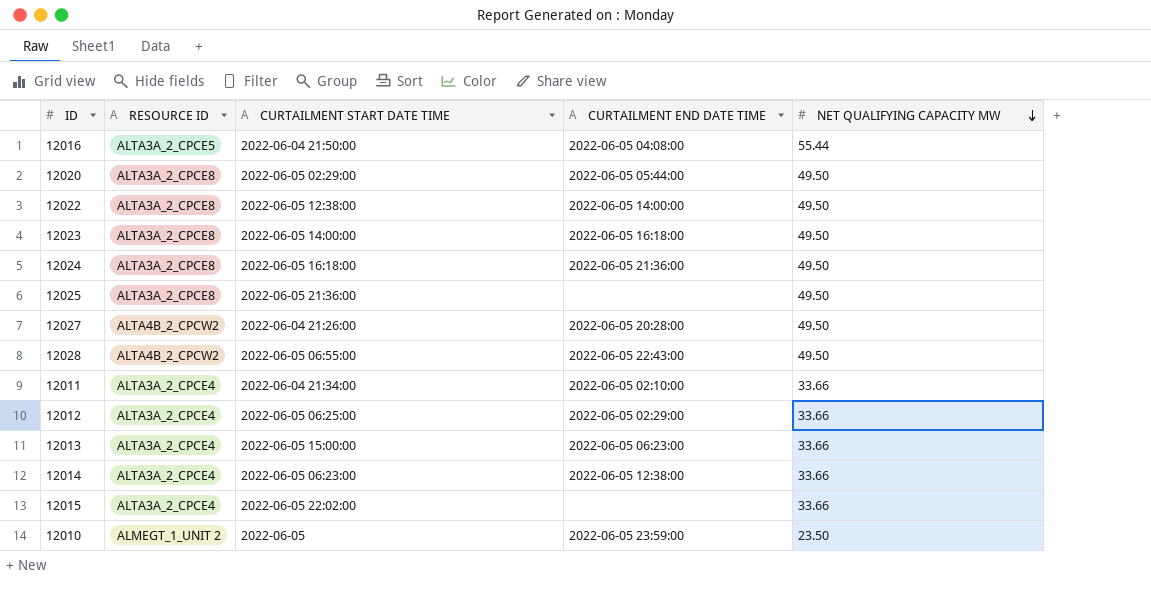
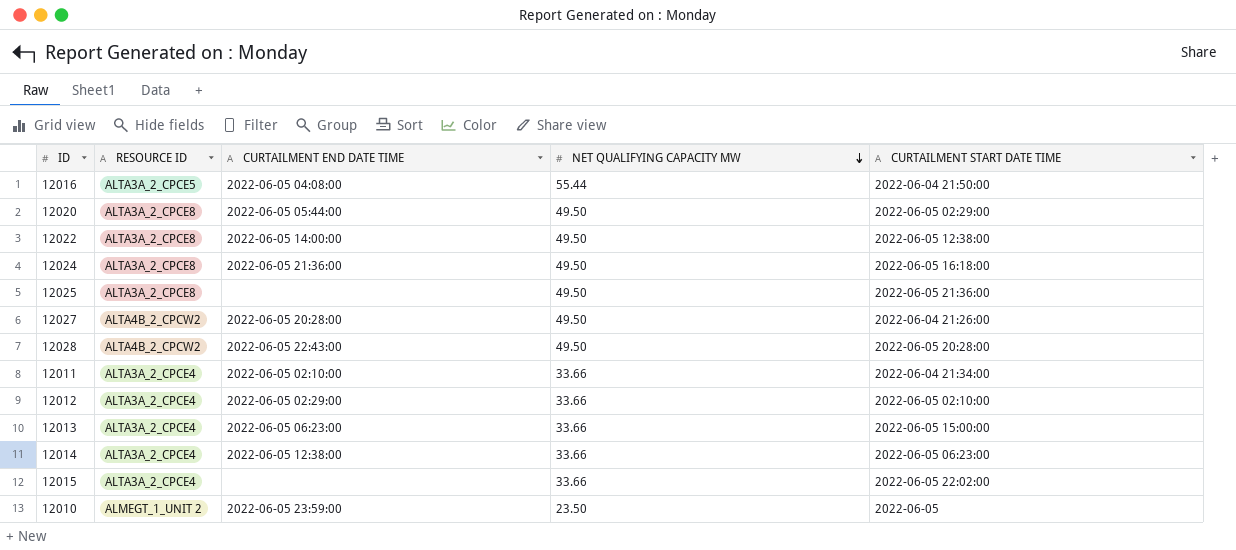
column CURTAILMENT START DATE TIME | position: 3 -> 5
row 12023: ALTA3A_2_CPCE8 | 2022-06-05 14:00:00 | 2022-06-05 16:18:00 | 49.50 -> none
12028 | CURTAILMENT START DATE TIME: 2022-06-05 06:55:00 -> 2022-06-05 20:28:00
12012 | CURTAILMENT START DATE TIME: 2022-06-05 06:25:00 -> 2022-06-05 02:10:00

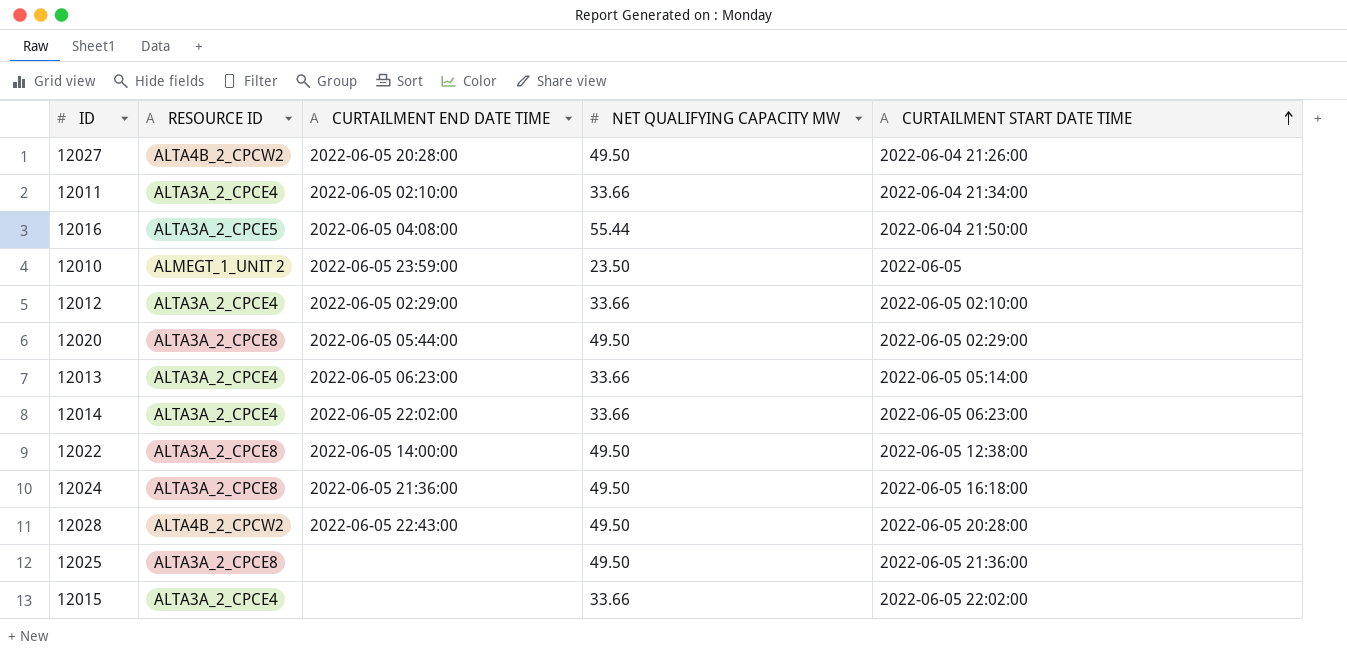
row order: NET QUALIFYING CAPACITY MW descending -> CURTAILMENT START DATE TIME ascending
12013 | CURTAILMENT START DATE TIME: 2022-06-05 15:00:00 -> 2022-06-05 05:14:00
12014 | CURTAILMENT END DATE TIME: 2022-06-05 12:38:00 -> 2022-06-05 22:02:00

